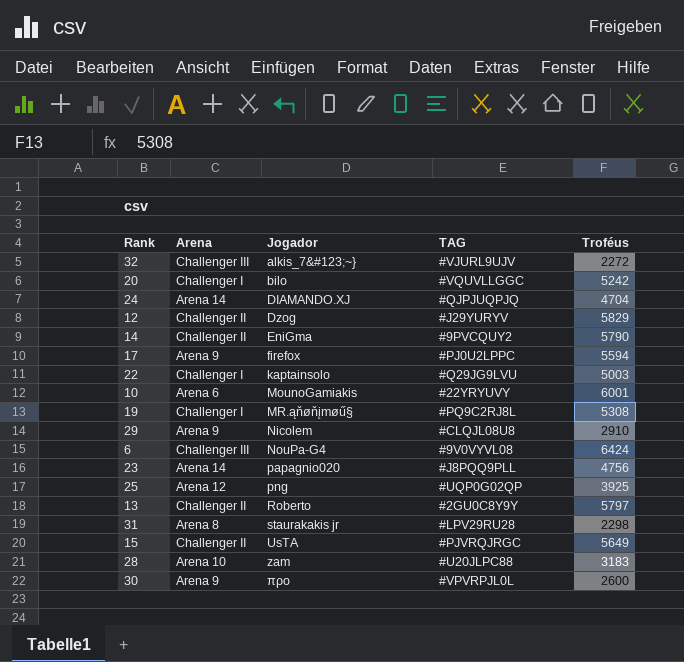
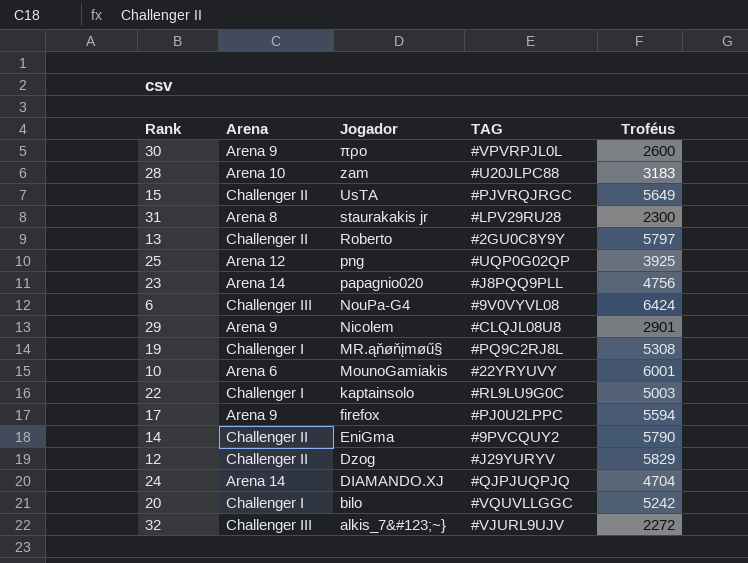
row order: Jogador ascending -> Jogador descending
31 | Troféus: 2298 -> 2300
29 | Troféus: 2910 -> 2901
22 | TAG: #Q29JG9LVU -> #RL9LU9G0C

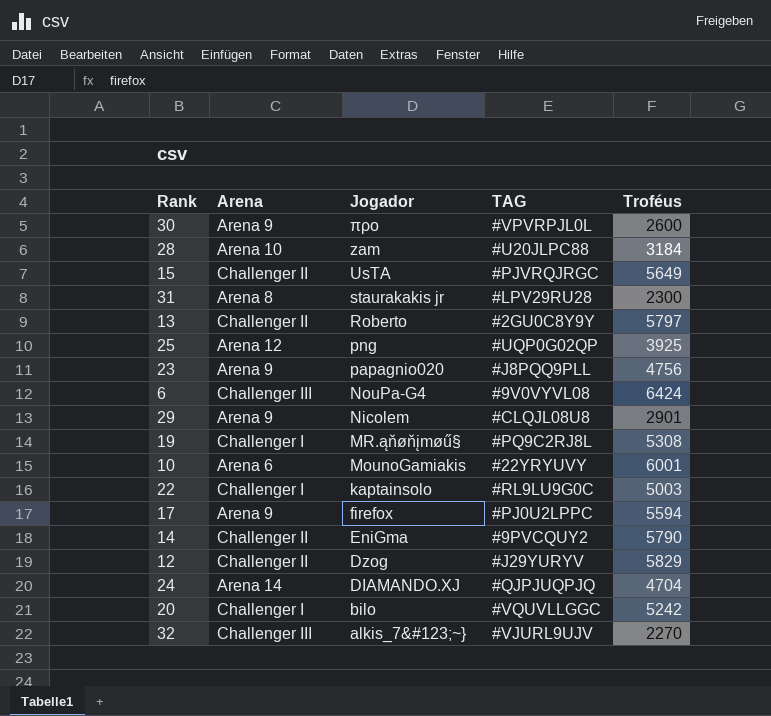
28 | Troféus: 3183 -> 3184
23 | Arena: Arena 14 -> Arena 9
32 | Troféus: 2272 -> 2270

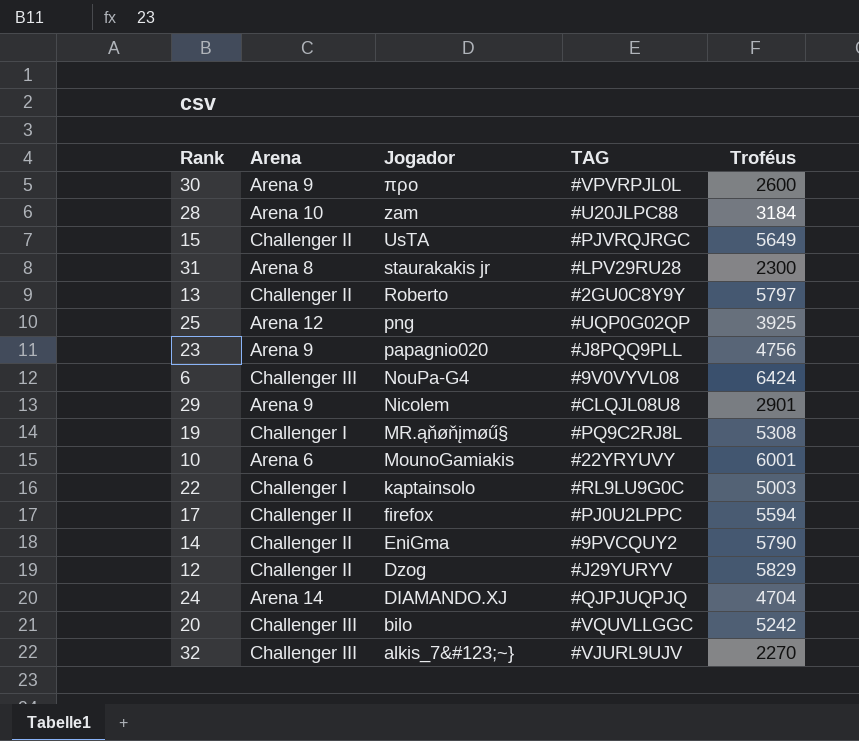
17 | Arena: Arena 9 -> Challenger II
20 | Arena: Challenger I -> Challenger III

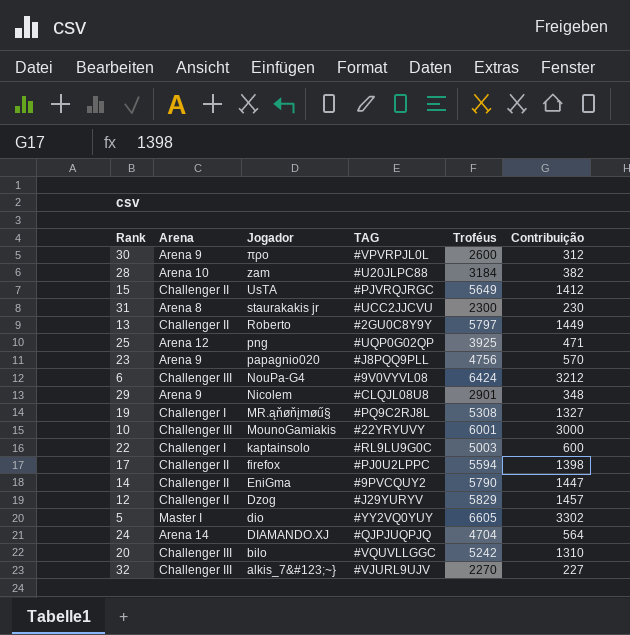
column Contribuição | position: none -> 6
31 | TAG: #LPV29RU28 -> #UCC2JJCVU
10 | Arena: Arena 6 -> Challenger III
row 5: none -> Master I | dio | #YY2VQ0YUY | 6605 | 3302

